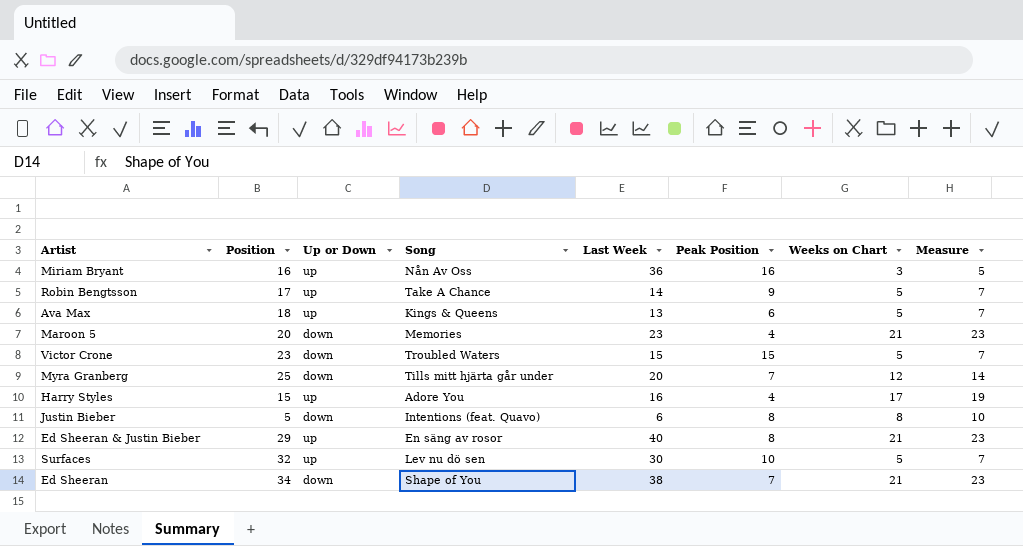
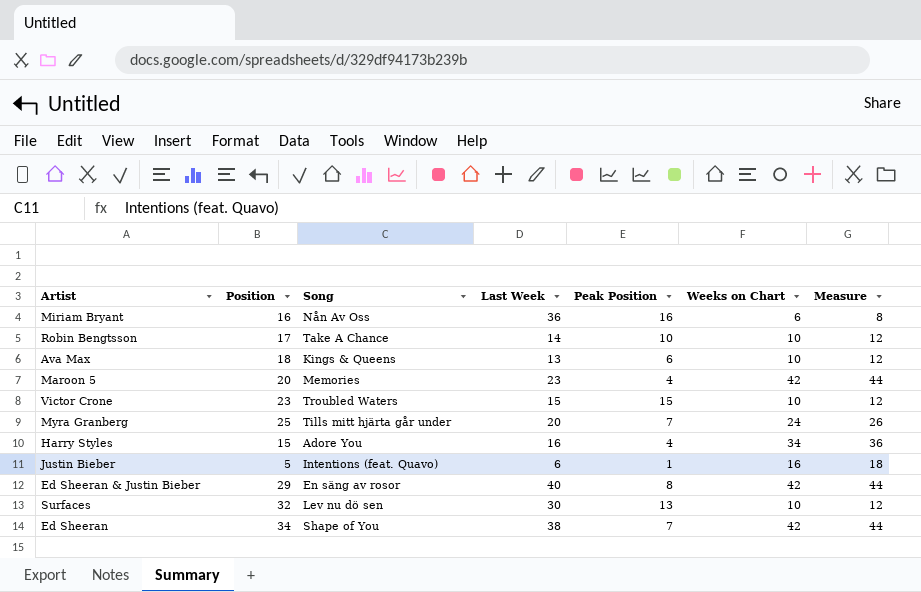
column Up or Down | position: 3 -> none
Miriam Bryant | Weeks on Chart: 3 -> 6
Miriam Bryant | Measure: 5 -> 8
Robin Bengtsson | Peak Position: 9 -> 10
Robin Bengtsson | Weeks on Chart: 5 -> 10
Robin Bengtsson | Measure: 7 -> 12
Ava Max | Weeks on Chart: 5 -> 10
Ava Max | Measure: 7 -> 12
Maroon 5 | Weeks on Chart: 21 -> 42
Maroon 5 | Measure: 23 -> 44
Victor Crone | Weeks on Chart: 5 -> 10
Victor Crone | Measure: 7 -> 12
Myra Granberg | Weeks on Chart: 12 -> 24
Myra Granberg | Measure: 14 -> 26
Harry Styles | Weeks on Chart: 17 -> 34
Harry Styles | Measure: 19 -> 36
Justin Bieber | Peak Position: 8 -> 1
Justin Bieber | Weeks on Chart: 8 -> 16
Justin Bieber | Measure: 10 -> 18
Ed Sheeran & Justin Bieber | Weeks on Chart: 21 -> 42
Ed Sheeran & Justin Bieber | Measure: 23 -> 44
Surfaces | Peak Position: 10 -> 13
Surfaces | Weeks on Chart: 5 -> 10
Surfaces | Measure: 7 -> 12
Ed Sheeran | Weeks on Chart: 21 -> 42
Ed Sheeran | Measure: 23 -> 44

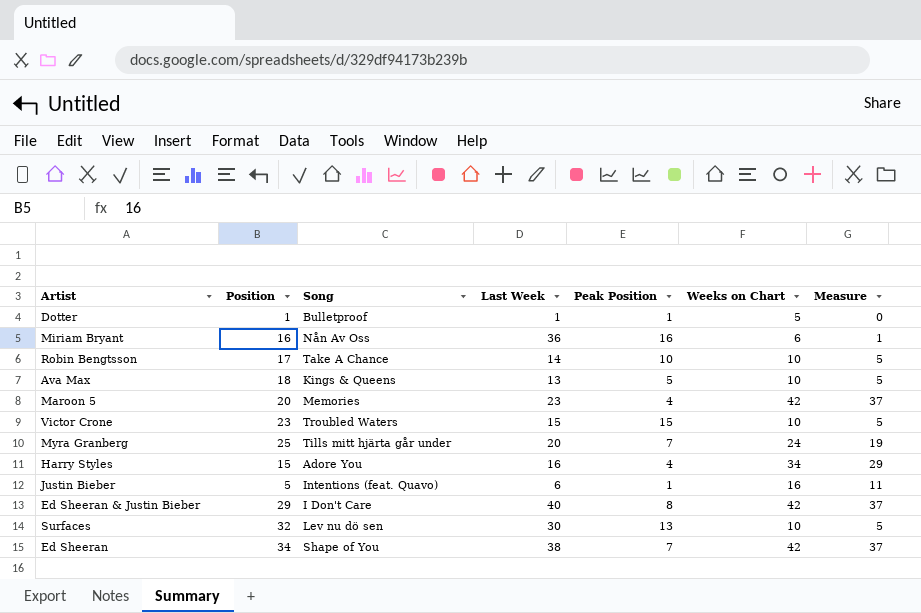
column Measure | formula: [Weeks on Chart] + 2 -> [Weeks on Chart] - 5
row Dotter: none -> 1 | Bulletproof | 1 | 1 | 5 | 0
Ava Max | Peak Position: 6 -> 5
Ed Sheeran & Justin Bieber | Song: En säng av rosor -> I Don't Care

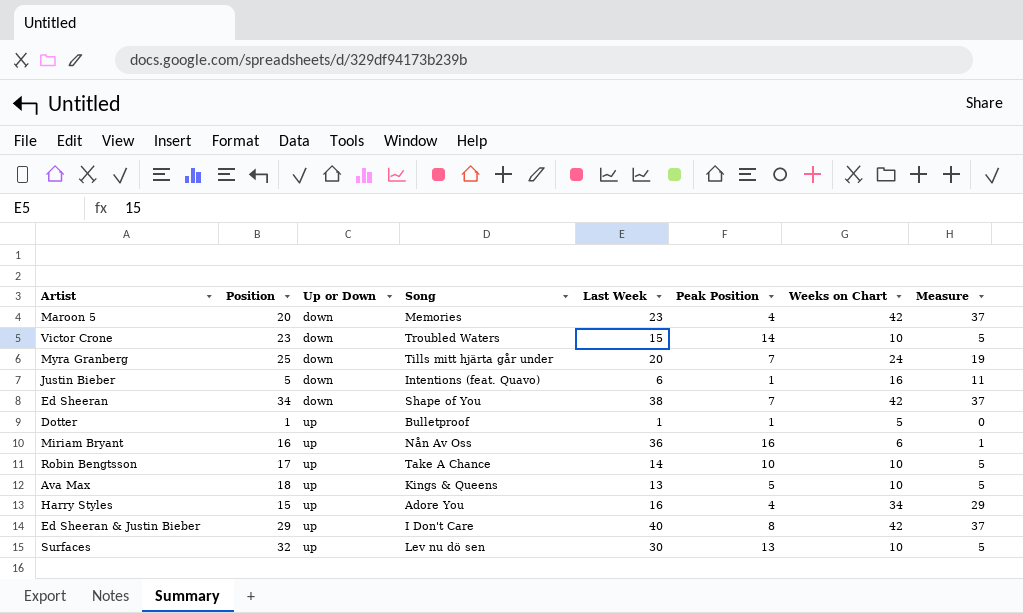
row order: none -> Up or Down ascending
column Up or Down | position: none -> 3
Victor Crone | Peak Position: 15 -> 14

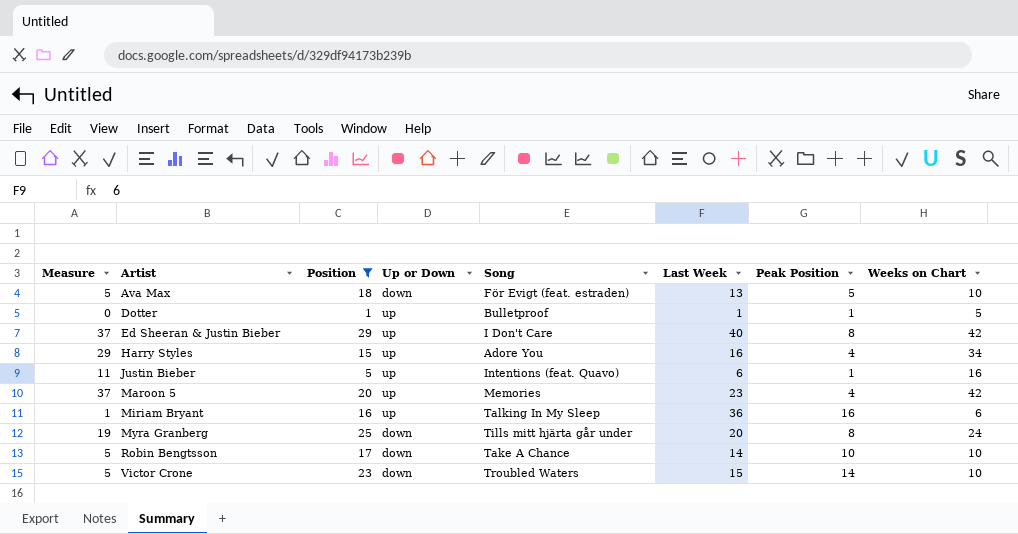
filter: none -> Position <= 29
row order: Up or Down ascending -> Artist ascending
column Measure | position: 8 -> 1
Ava Max | Up or Down: up -> down
Ava Max | Song: Kings & Queens -> För Evigt (feat. estraden)
Justin Bieber | Up or Down: down -> up
Maroon 5 | Up or Down: down -> up
Miriam Bryant | Song: Nån Av Oss -> Talking In My Sleep
Myra Granberg | Peak Position: 7 -> 8
Robin Bengtsson | Up or Down: up -> down

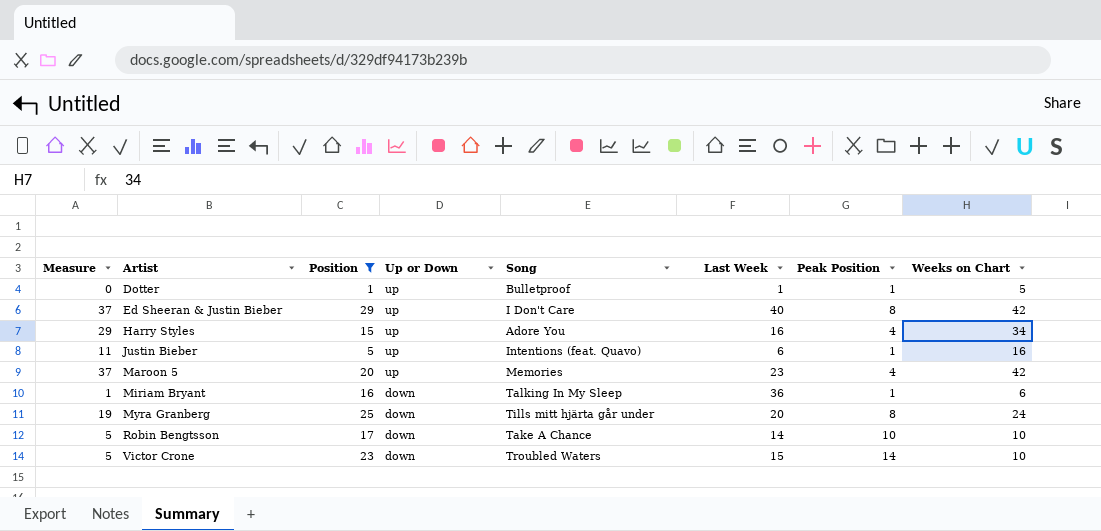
row Ava Max: 5 | 18 | down | För Evigt (feat. estraden) | 13 | 5 | 10 -> none
Miriam Bryant | Up or Down: up -> down
Miriam Bryant | Peak Position: 16 -> 1

